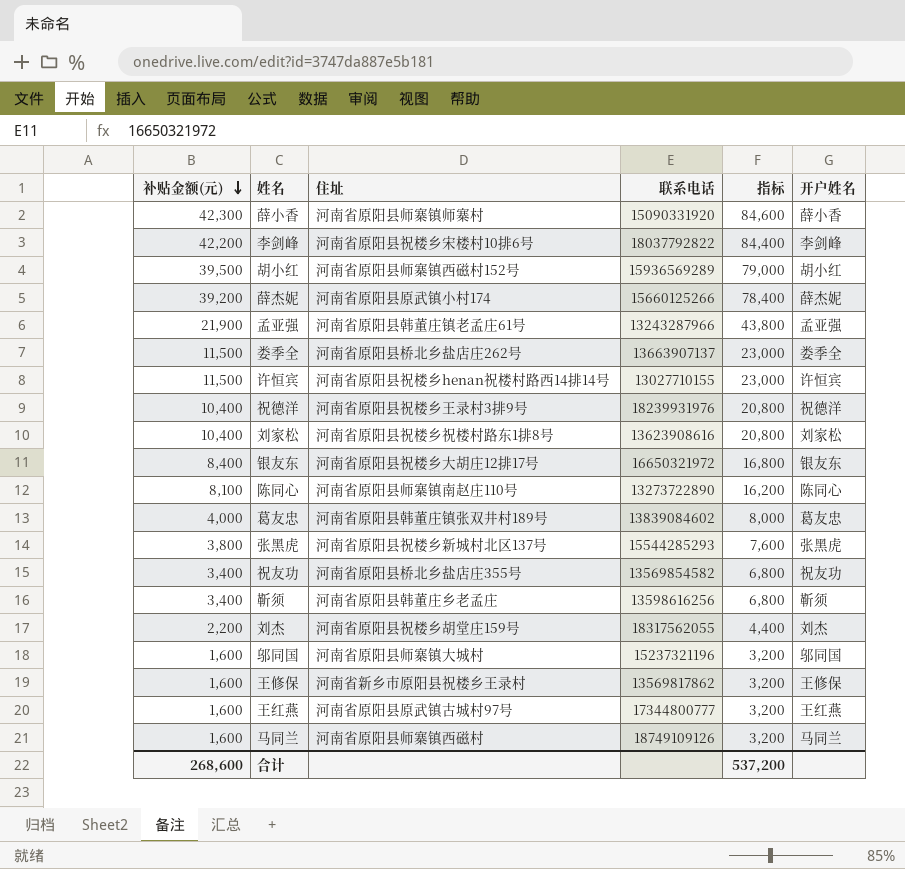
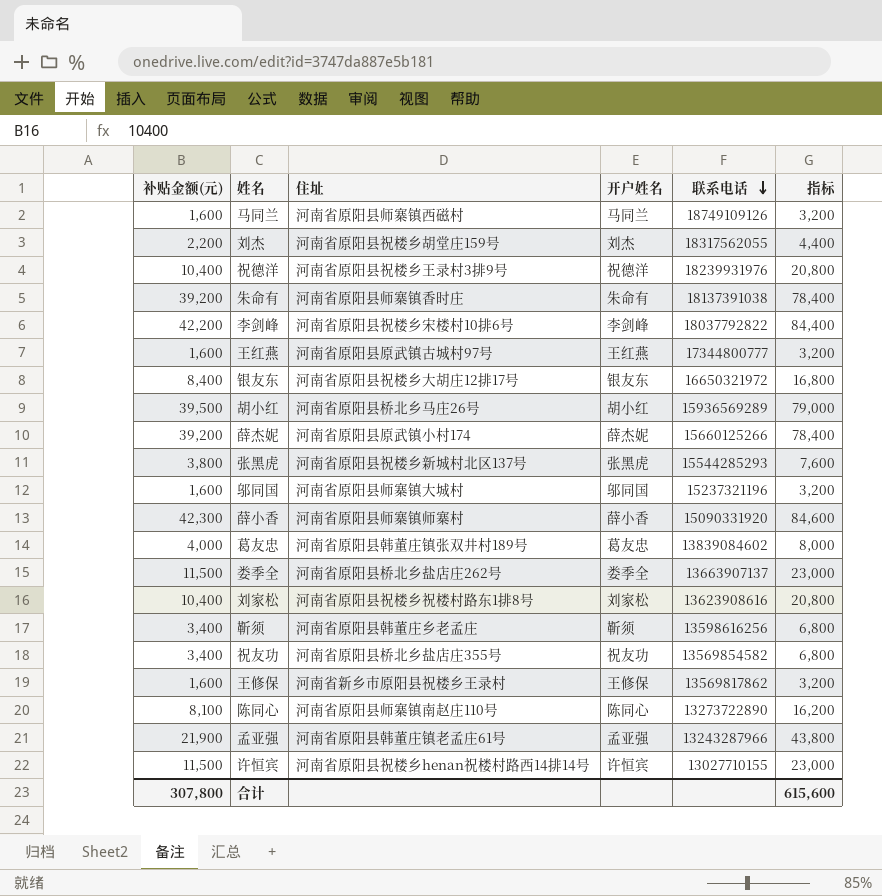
row order: 补贴金额(元) descending -> 联系电话 descending
column 开户姓名 | position: 6 -> 4
row 朱命有: none -> 39,200 | 河南省原阳县师寨镇香时庄 | 朱命有 | 18137391038 | 78,400
胡小红 | 住址: 河南省原阳县师寨镇西磁村152号 -> 河南省原阳县桥北乡马庄26号
合计 | 补贴金额(元): 268,600 -> 307,800
合计 | 指标: 537,200 -> 615,600

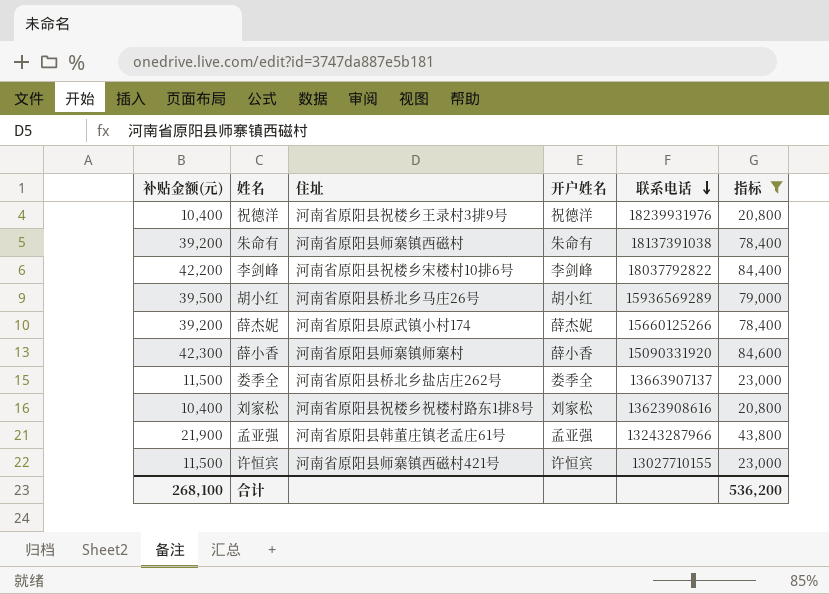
filter: none -> 指标 >= 20,800
朱命有 | 住址: 河南省原阳县师寨镇香时庄 -> 河南省原阳县师寨镇西磁村
许恒宾 | 住址: 河南省原阳县祝楼乡henan祝楼村路西14排14号 -> 河南省原阳县师寨镇西磁村421号
合计 | 补贴金额(元): 307,800 -> 268,100
合计 | 指标: 615,600 -> 536,200

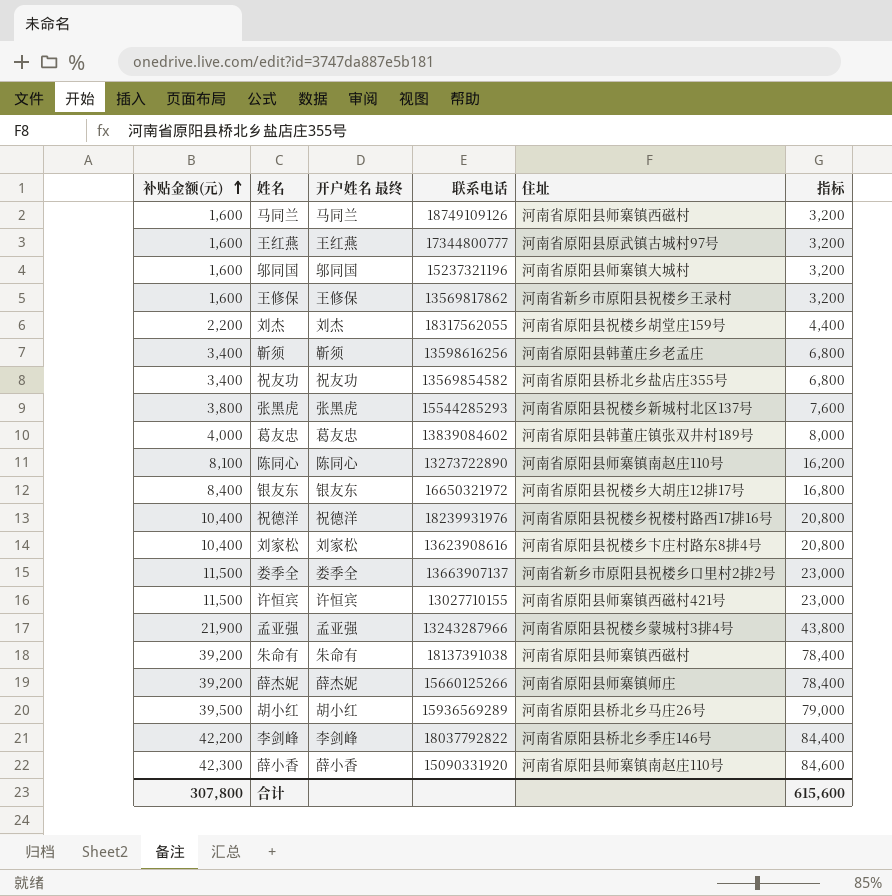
filter: 指标 >= 20,800 -> none
row order: 联系电话 descending -> 补贴金额(元) ascending
column name: 开户姓名 -> 开户姓名 最终
column 住址 | position: 3 -> 5
祝德洋 | 住址: 河南省原阳县祝楼乡王录村3排9号 -> 河南省原阳县祝楼乡祝楼村路西17排16号
刘家松 | 住址: 河南省原阳县祝楼乡祝楼村路东1排8号 -> 河南省原阳县祝楼乡卞庄村路东8排4号
娄季全 | 住址: 河南省原阳县桥北乡盐店庄262号 -> 河南省新乡市原阳县祝楼乡口里村2排2号
孟亚强 | 住址: 河南省原阳县韩董庄镇老孟庄61号 -> 河南省原阳县祝楼乡蒙城村3排4号
薛杰妮 | 住址: 河南省原阳县原武镇小村174 -> 河南省原阳县师寨镇师庄
李剑峰 | 住址: 河南省原阳县祝楼乡宋楼村10排6号 -> 河南省原阳县桥北乡季庄146号
薛小香 | 住址: 河南省原阳县师寨镇师寨村 -> 河南省原阳县师寨镇南赵庄110号
合计 | 补贴金额(元): 268,100 -> 307,800
合计 | 指标: 536,200 -> 615,600

